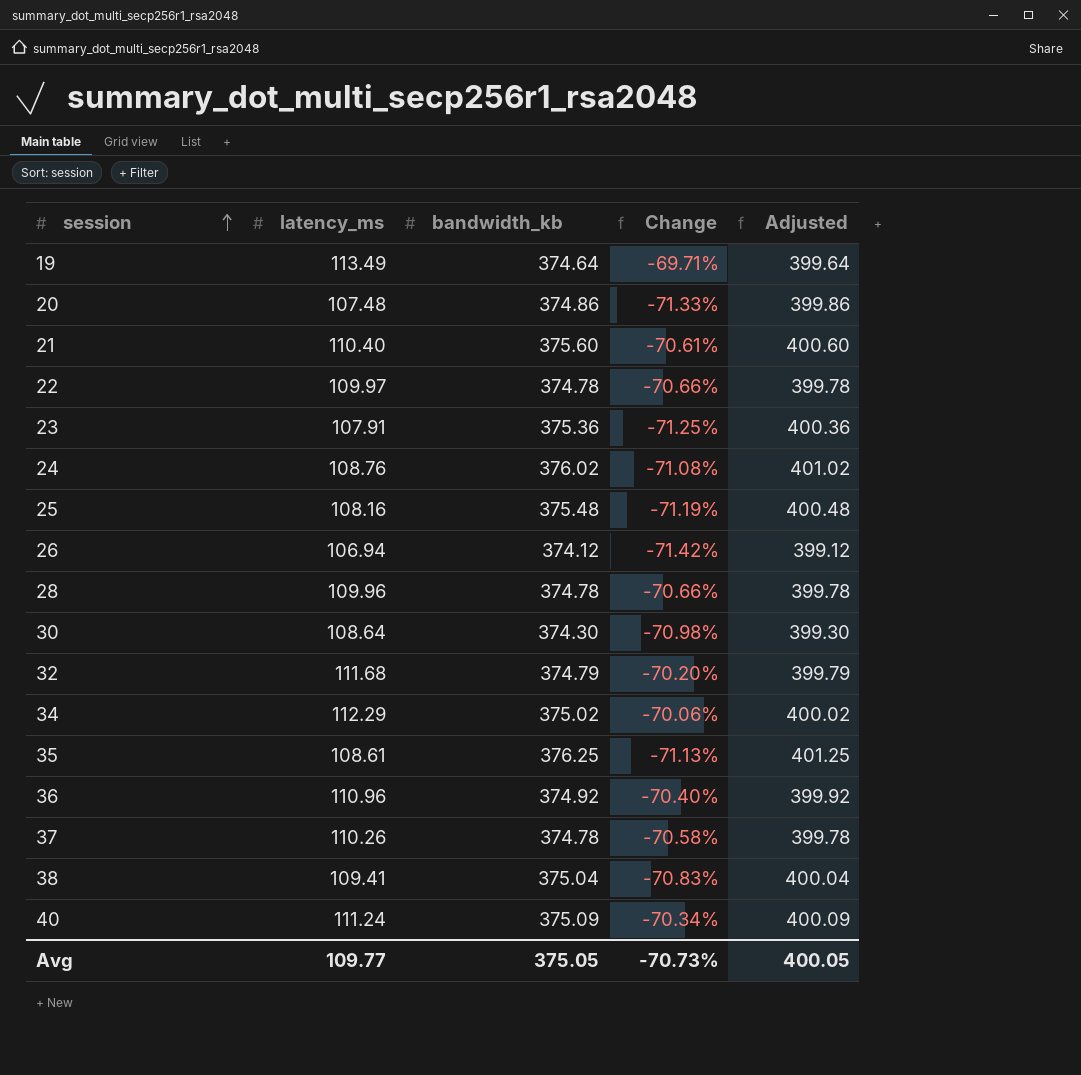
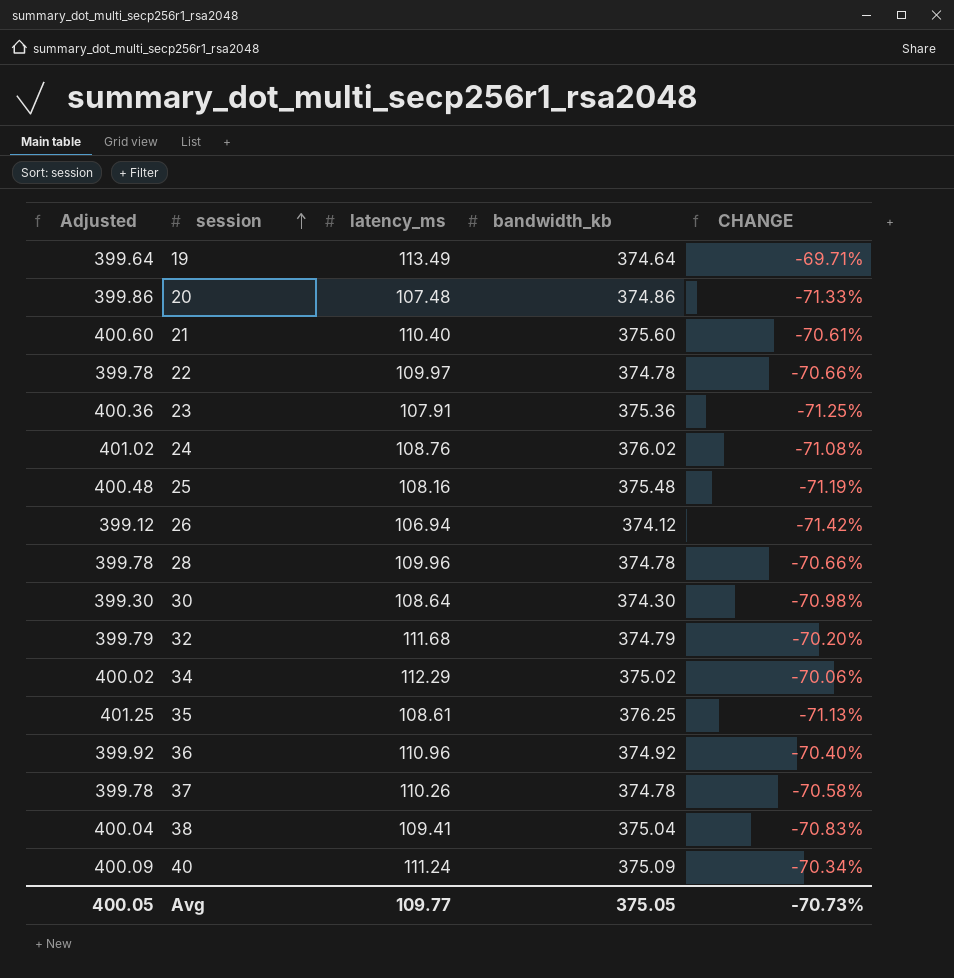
column Adjusted | position: 5 -> 1
column name: Change -> CHANGE

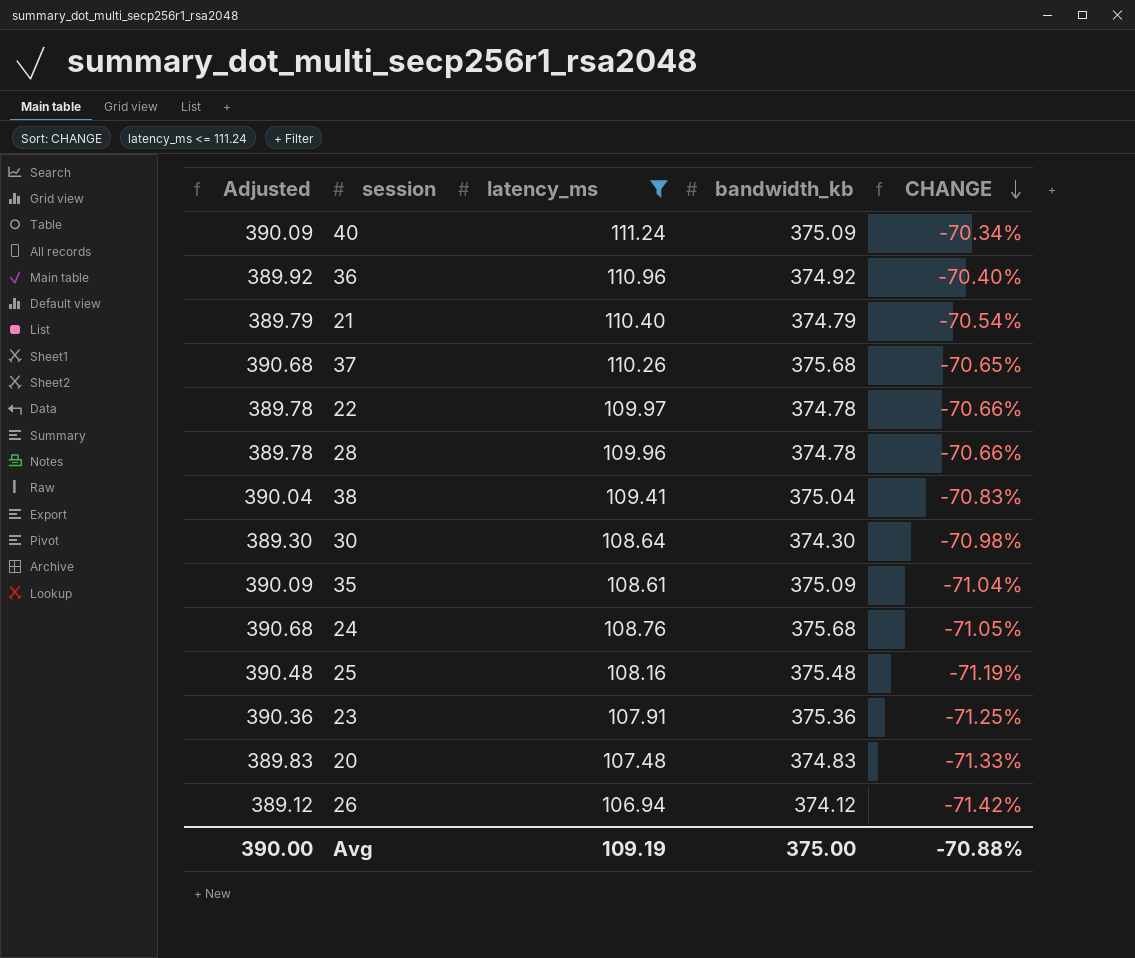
filter: none -> latency_ms <= 111.24
row order: session ascending -> CHANGE descending
column Adjusted | formula: [bandwidth_kb] + 25 -> [bandwidth_kb] + 15
21 | bandwidth_kb: 375.60 -> 374.79
21 | CHANGE: -70.61% -> -70.54%
37 | bandwidth_kb: 374.78 -> 375.68
37 | CHANGE: -70.58% -> -70.65%
35 | bandwidth_kb: 376.25 -> 375.09
35 | CHANGE: -71.13% -> -71.04%
24 | bandwidth_kb: 376.02 -> 375.68
24 | CHANGE: -71.08% -> -71.05%
20 | bandwidth_kb: 374.86 -> 374.83
Avg | Adjusted: 400.05 -> 390.00
Avg | latency_ms: 109.77 -> 109.19
Avg | bandwidth_kb: 375.05 -> 375.00
Avg | CHANGE: -70.73% -> -70.88%

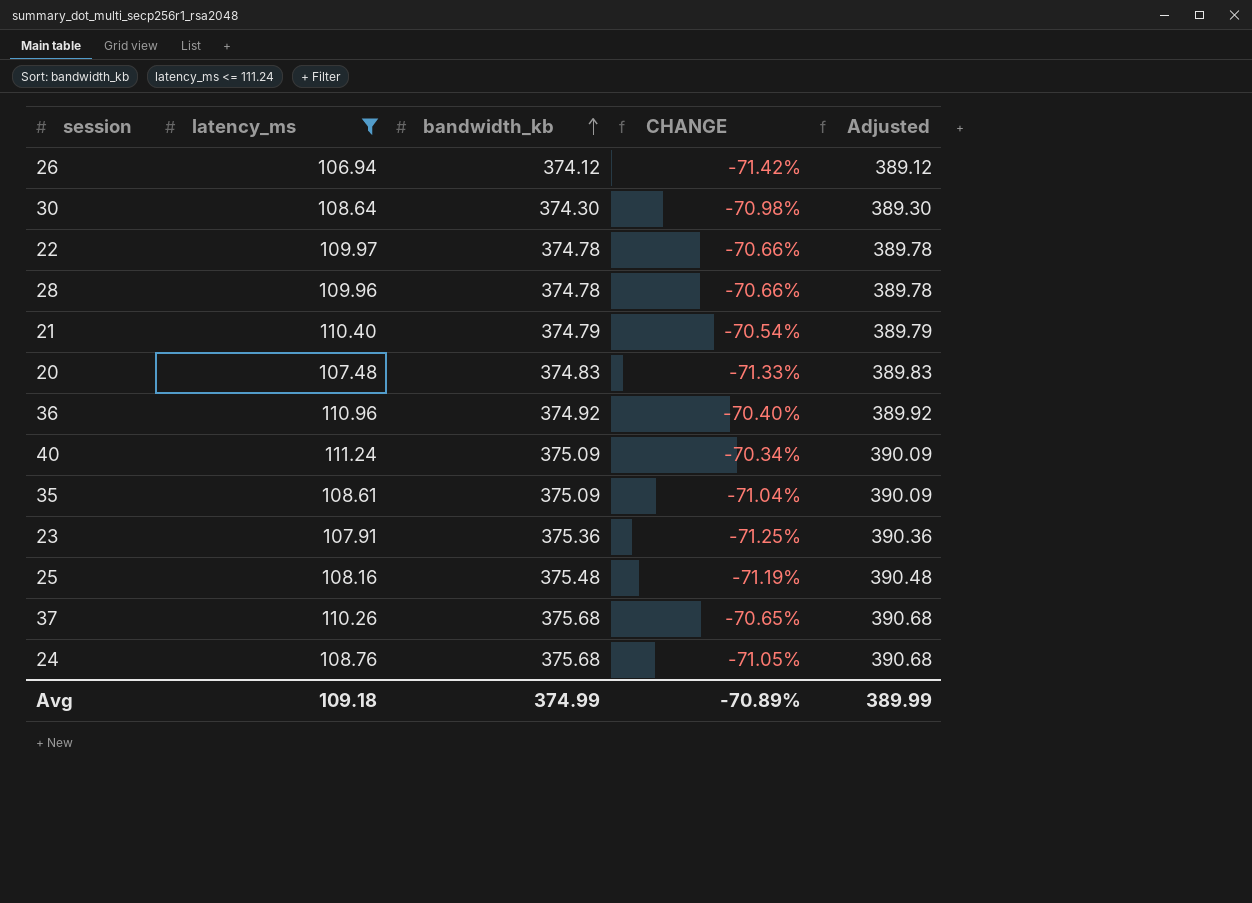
row order: CHANGE descending -> bandwidth_kb ascending
column Adjusted | position: 1 -> 5
row 38: 390.04 | 109.41 | 375.04 | -70.83% -> none
Avg | latency_ms: 109.19 -> 109.18
Avg | bandwidth_kb: 375.00 -> 374.99
Avg | CHANGE: -70.88% -> -70.89%
Avg | Adjusted: 390.00 -> 389.99

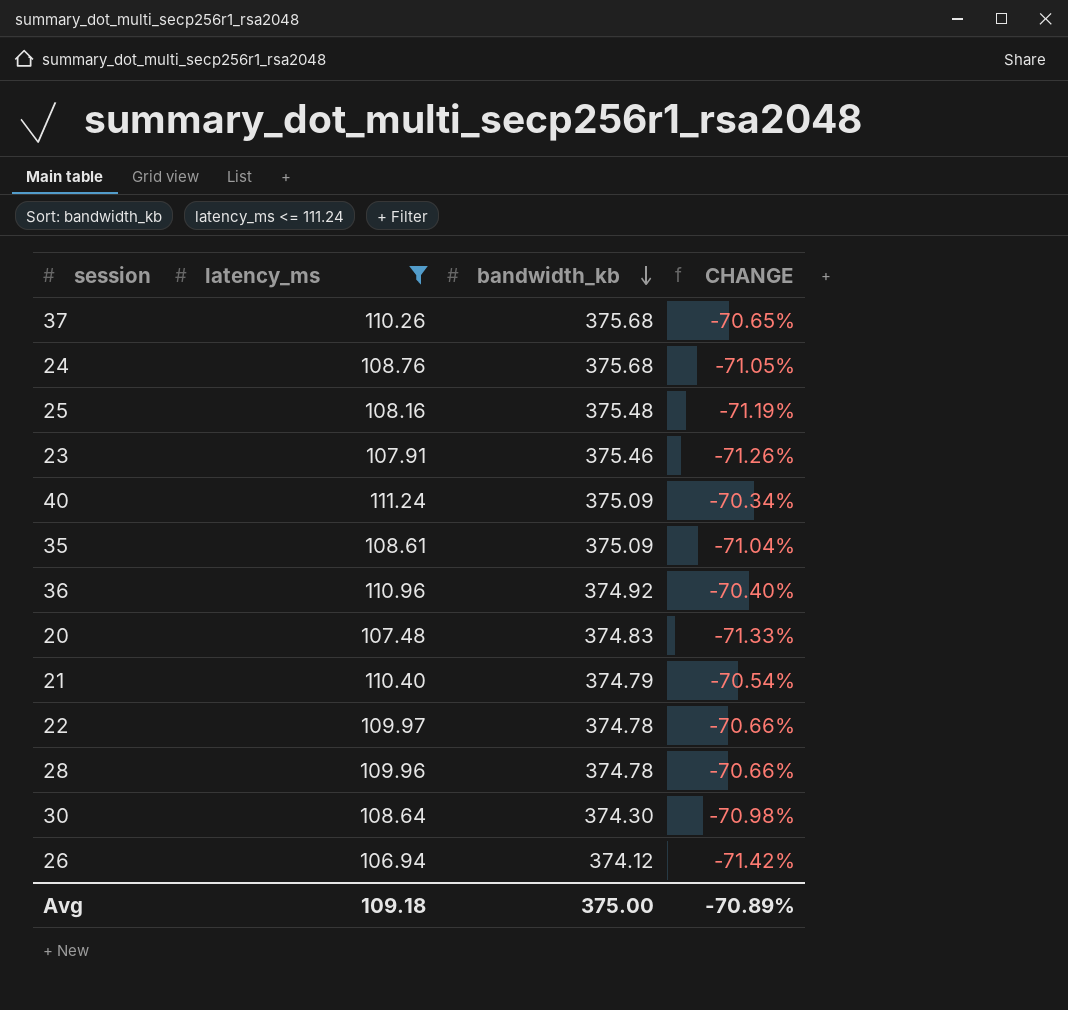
row order: bandwidth_kb ascending -> bandwidth_kb descending
column Adjusted | formula: [bandwidth_kb] + 15 -> none
23 | bandwidth_kb: 375.36 -> 375.46
23 | CHANGE: -71.25% -> -71.26%
Avg | bandwidth_kb: 374.99 -> 375.00

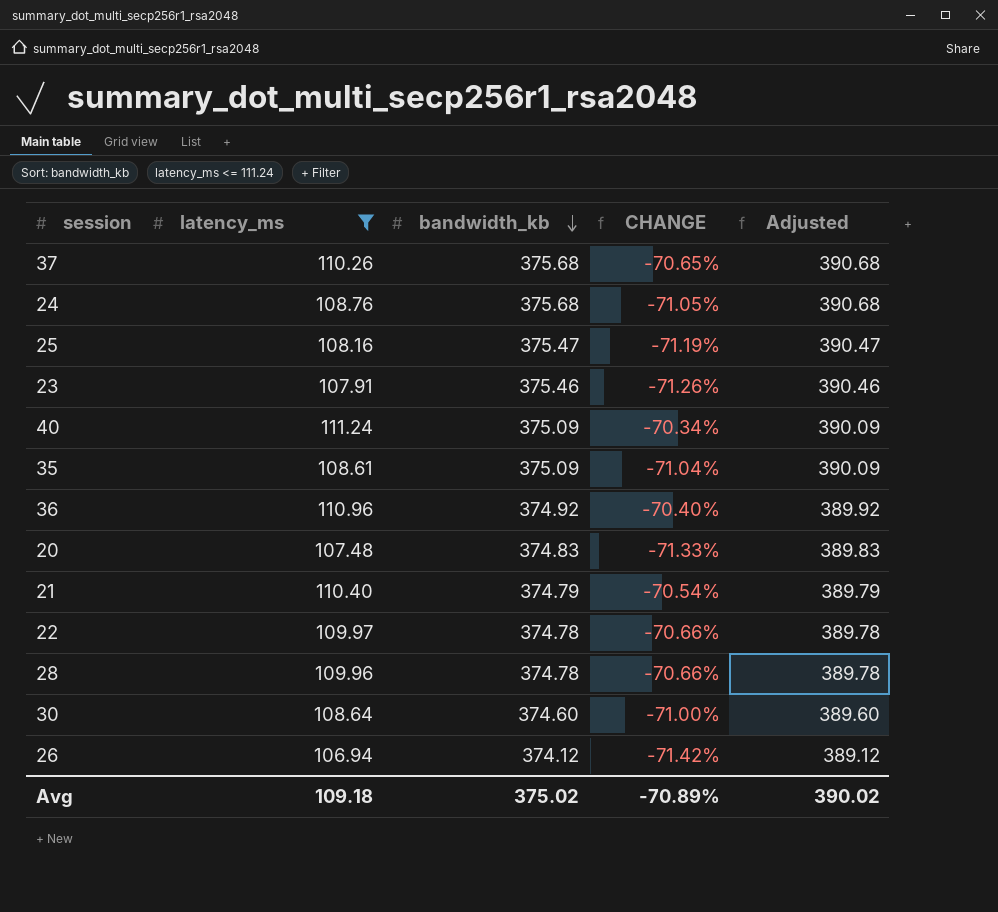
column Adjusted | formula: none -> [bandwidth_kb] + 15
25 | bandwidth_kb: 375.48 -> 375.47
30 | bandwidth_kb: 374.30 -> 374.60
30 | CHANGE: -70.98% -> -71.00%
Avg | bandwidth_kb: 375.00 -> 375.02

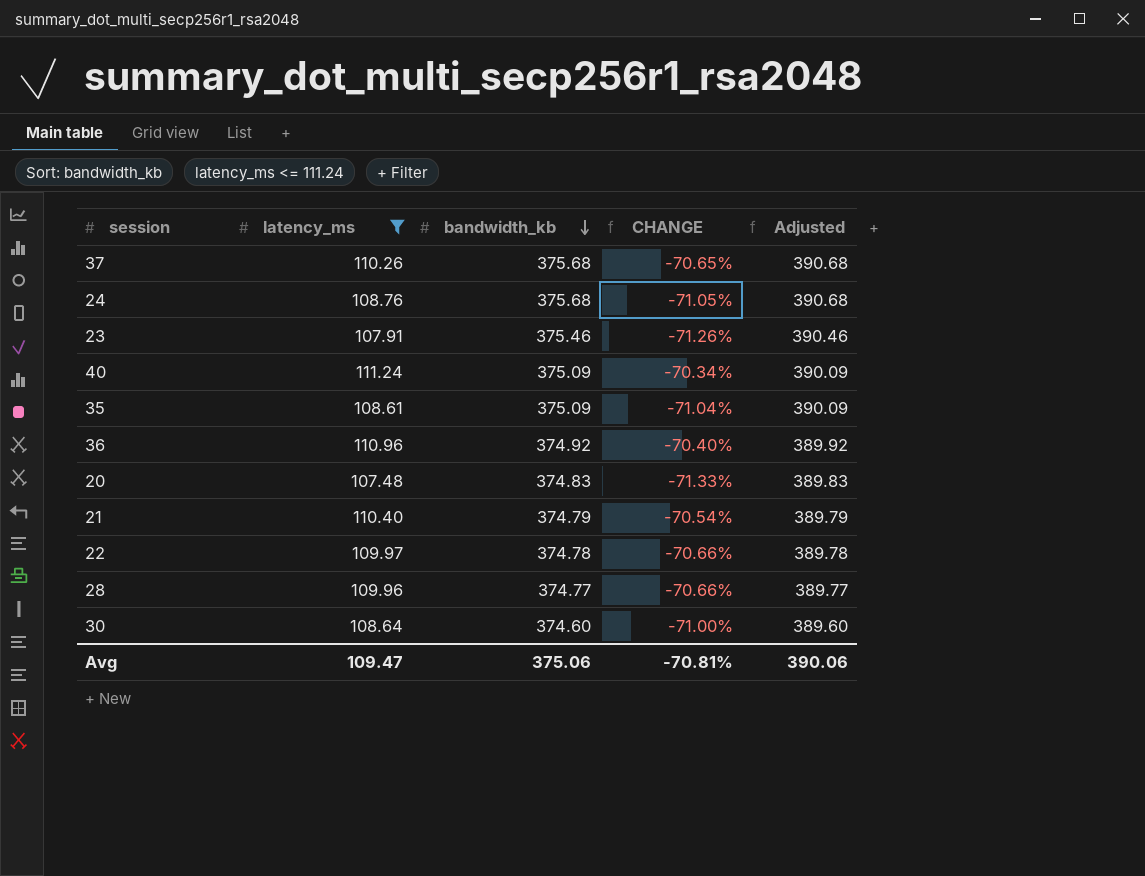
row 25: 108.16 | 375.47 | -71.19% | 390.47 -> none
row 26: 106.94 | 374.12 | -71.42% | 389.12 -> none
28 | bandwidth_kb: 374.78 -> 374.77
28 | Adjusted: 389.78 -> 389.77
Avg | latency_ms: 109.18 -> 109.47
Avg | bandwidth_kb: 375.02 -> 375.06
Avg | CHANGE: -70.89% -> -70.81%
Avg | Adjusted: 390.02 -> 390.06

